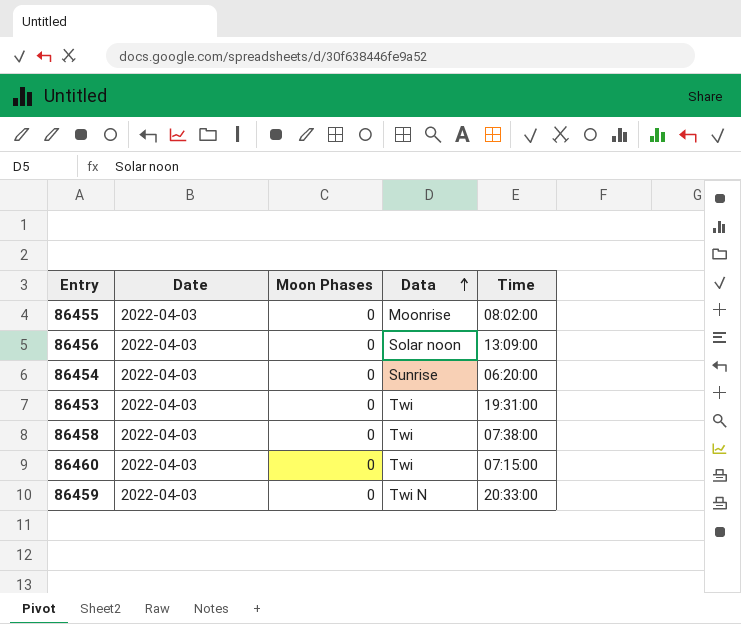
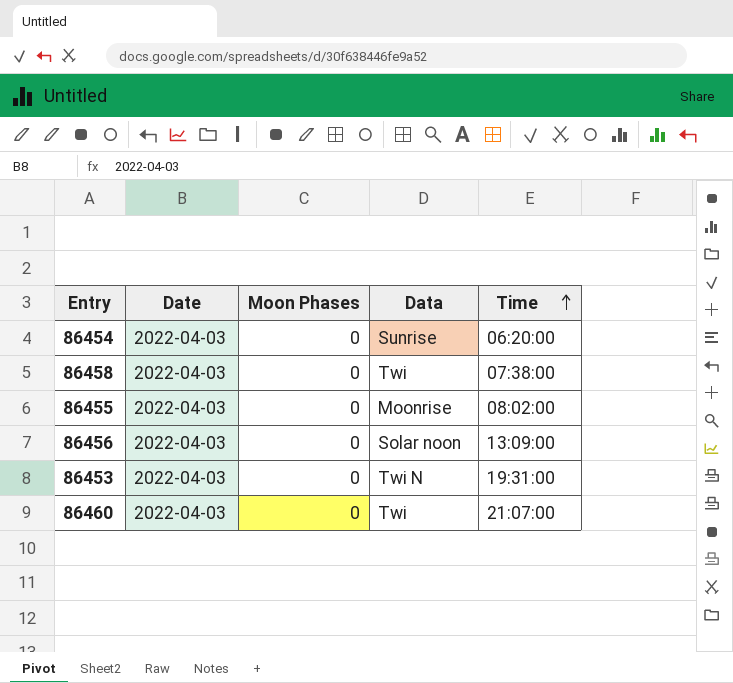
row order: Data ascending -> Time ascending
row 86459: 2022-04-03 | 0 | Twi N | 20:33:00 -> none
86453 | Data: Twi -> Twi N
86460 | Time: 07:15:00 -> 21:07:00

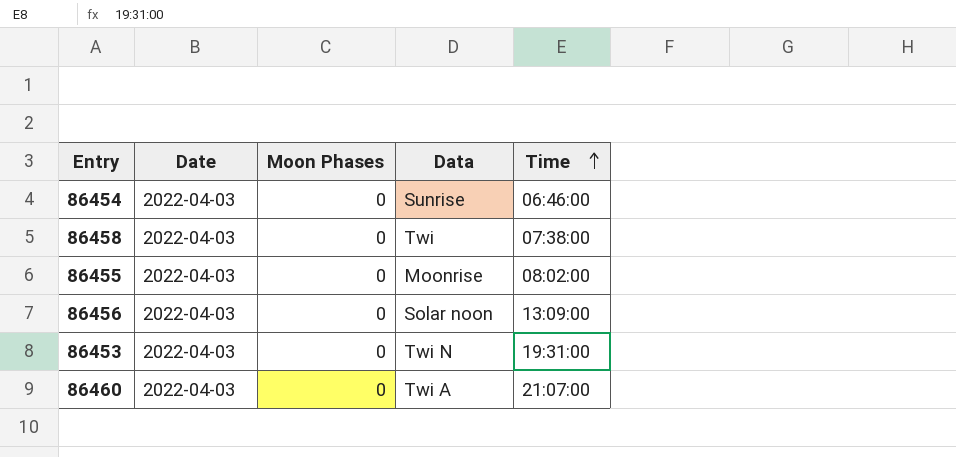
86454 | Time: 06:20:00 -> 06:46:00
86460 | Data: Twi -> Twi A

